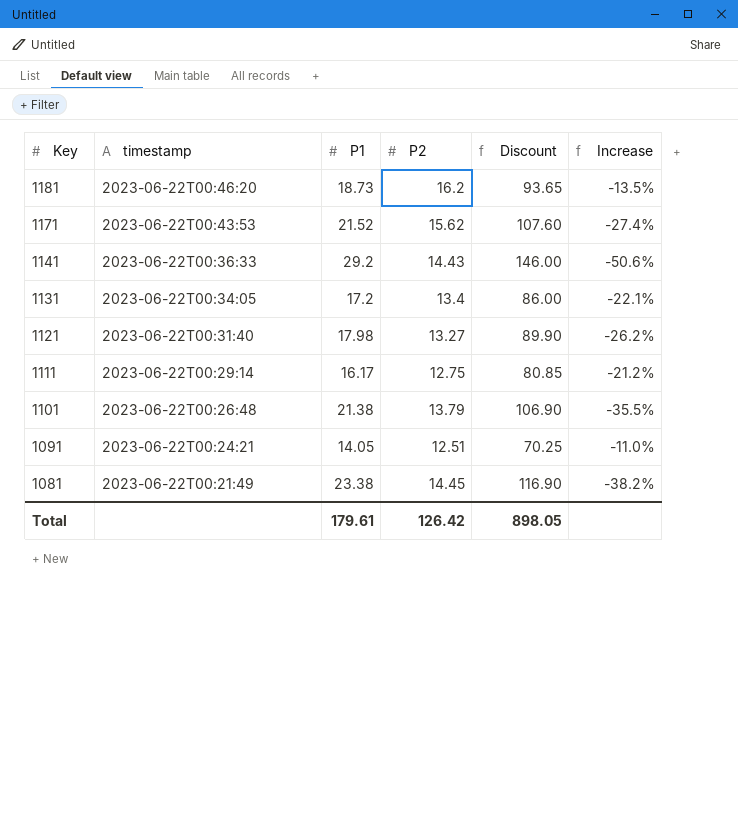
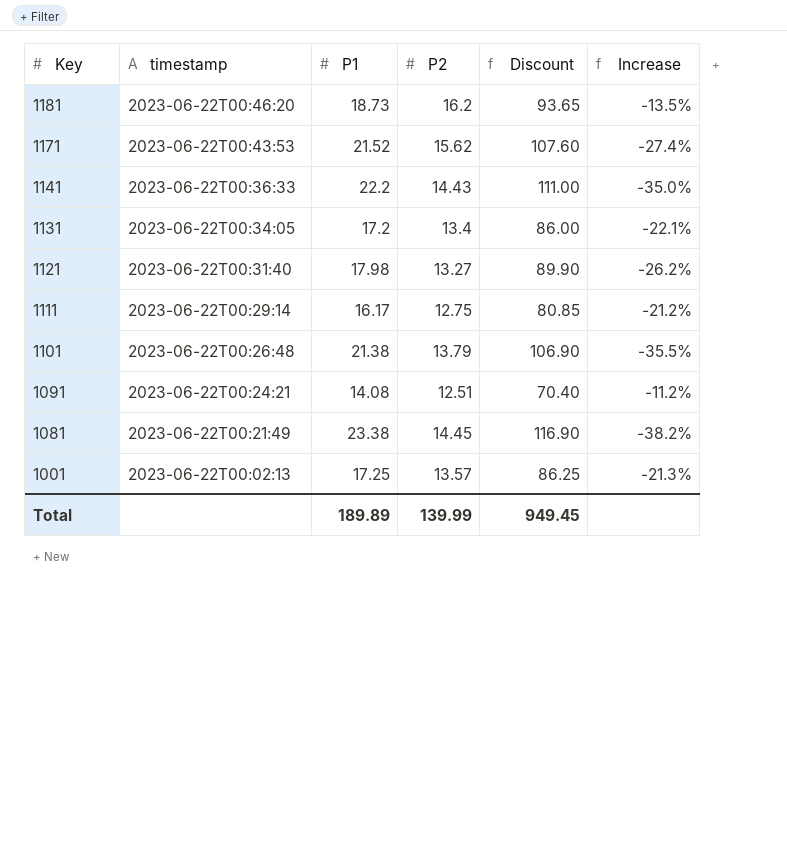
1141 | P1: 29.2 -> 22.2
1141 | Discount: 146.00 -> 111.00
1141 | Increase: -50.6% -> -35.0%
1091 | P1: 14.05 -> 14.08
1091 | Discount: 70.25 -> 70.40
1091 | Increase: -11.0% -> -11.2%
row 1001: none -> 2023-06-22T00:02:13 | 17.25 | 13.57 | 86.25 | -21.3%
Total | P1: 179.61 -> 189.89
Total | P2: 126.42 -> 139.99
Total | Discount: 898.05 -> 949.45

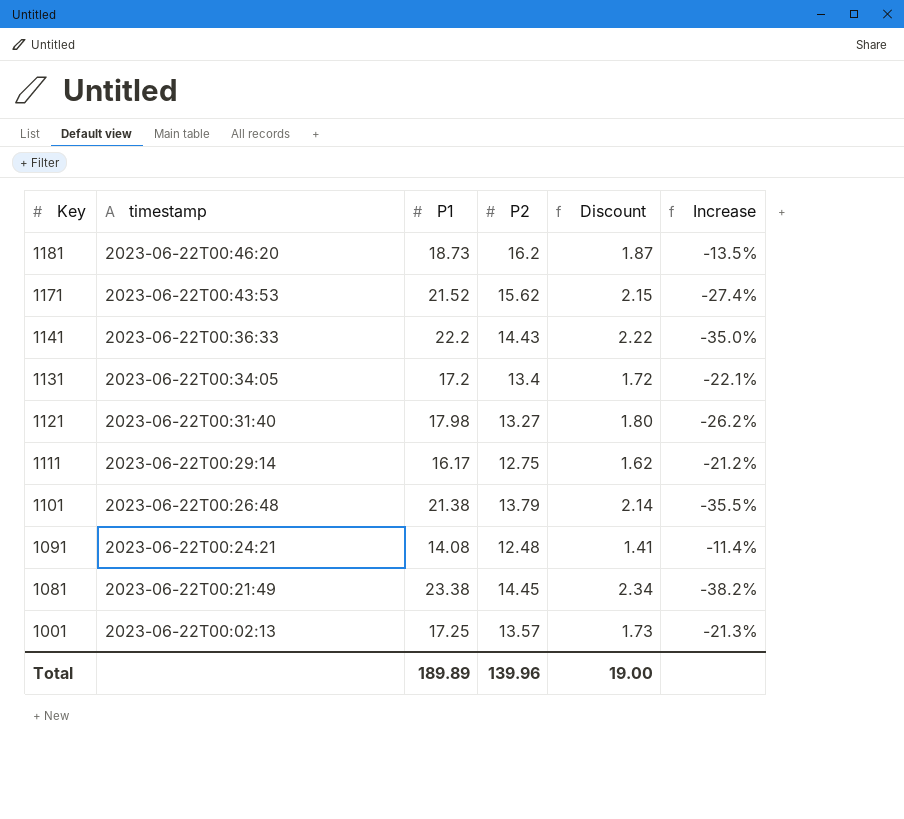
column Discount | formula: [P1] * 5 -> [P1] * 0.1
1091 | P2: 12.51 -> 12.48
1091 | Increase: -11.2% -> -11.4%
Total | P2: 139.99 -> 139.96
Total | Discount: 949.45 -> 19.00

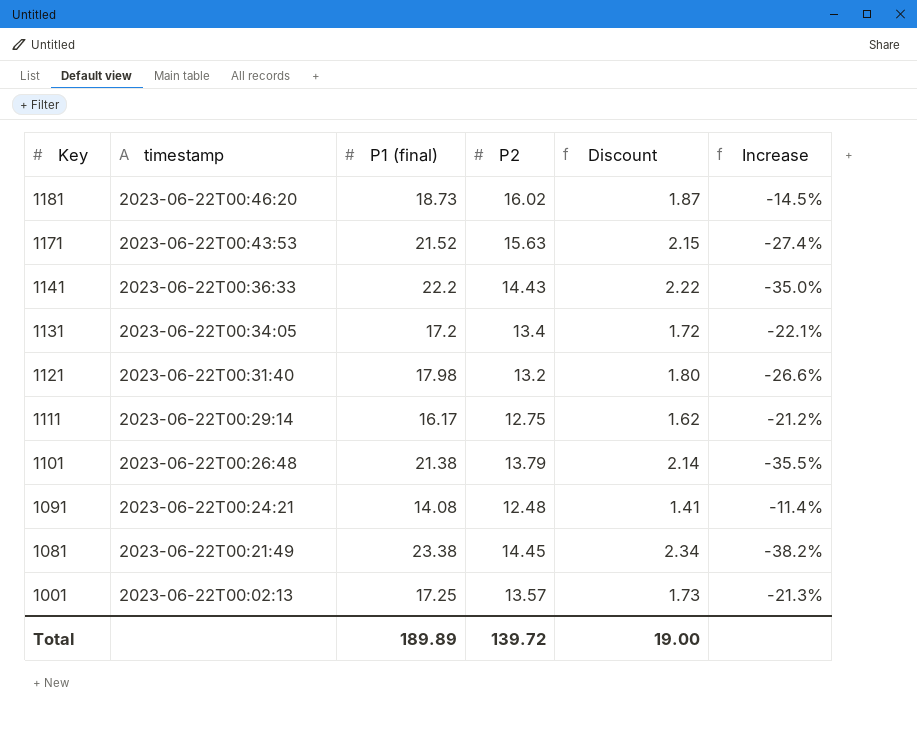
column name: P1 -> P1 (final)
1181 | P2: 16.2 -> 16.02
1181 | Increase: -13.5% -> -14.5%
1171 | P2: 15.62 -> 15.63
1121 | P2: 13.27 -> 13.2
1121 | Increase: -26.2% -> -26.6%
Total | P2: 139.96 -> 139.72

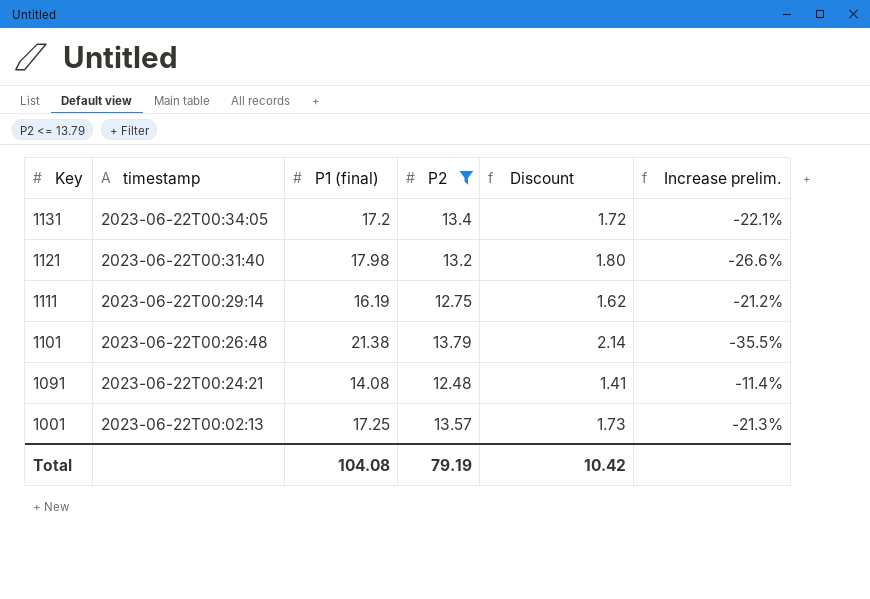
filter: none -> P2 <= 13.79
column name: Increase -> Increase prelim.
1111 | P1 (final): 16.17 -> 16.19
Total | P1 (final): 189.89 -> 104.08
Total | P2: 139.72 -> 79.19
Total | Discount: 19.00 -> 10.42

